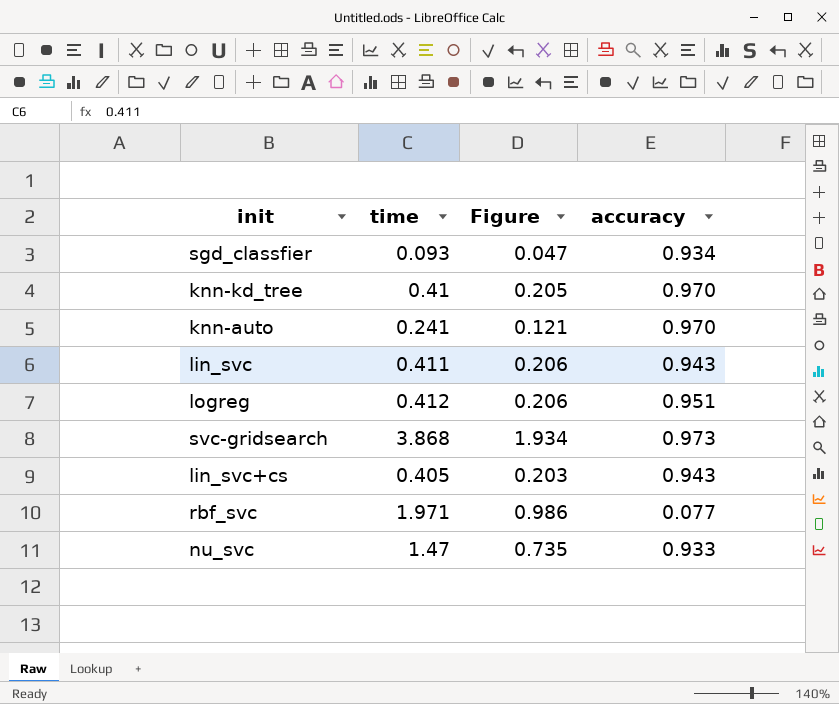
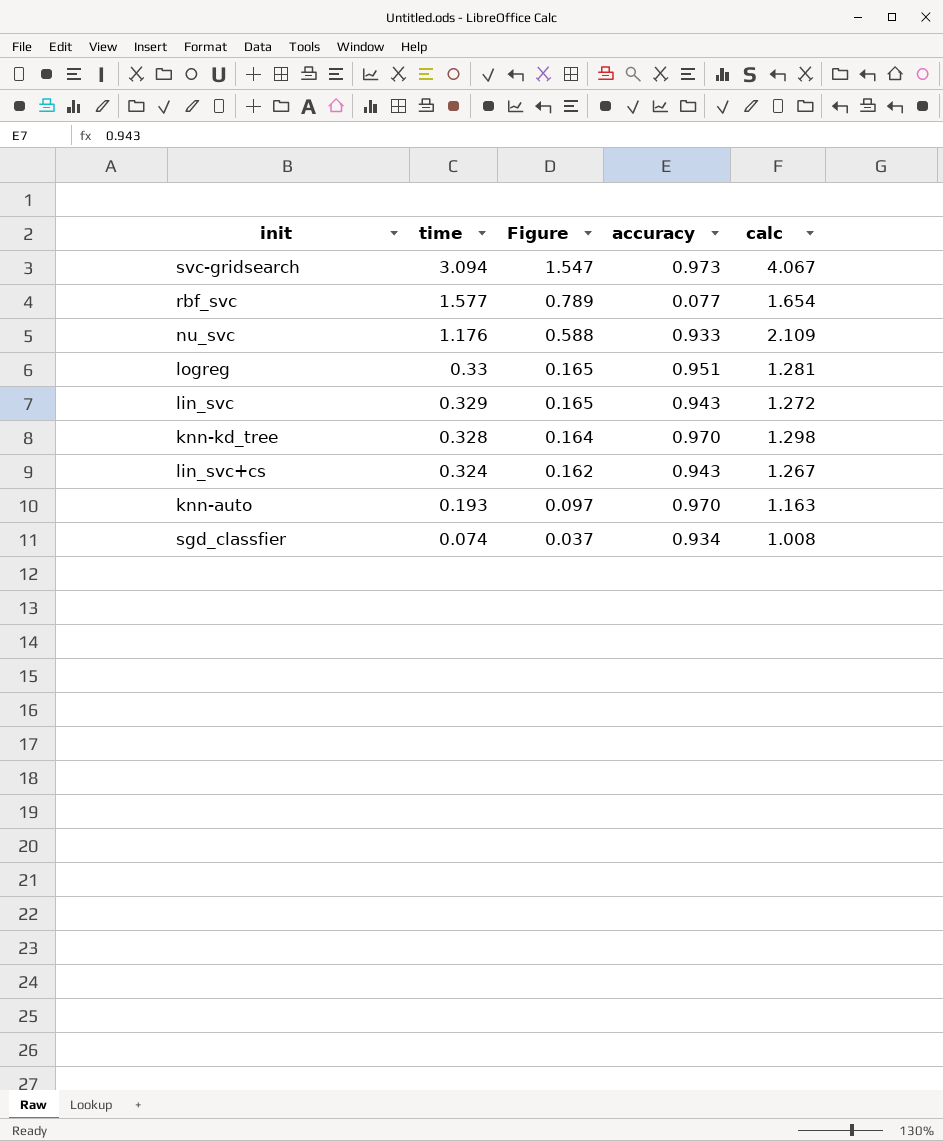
row order: none -> time descending
column calc | formula: none -> [time] + [accuracy]
svc-gridsearch | time: 3.868 -> 3.094
svc-gridsearch | Figure: 1.934 -> 1.547
rbf_svc | time: 1.971 -> 1.577
rbf_svc | Figure: 0.986 -> 0.789
nu_svc | time: 1.47 -> 1.176
nu_svc | Figure: 0.735 -> 0.588
logreg | time: 0.412 -> 0.33
logreg | Figure: 0.206 -> 0.165
lin_svc | time: 0.411 -> 0.329
lin_svc | Figure: 0.206 -> 0.165
knn-kd_tree | time: 0.41 -> 0.328
knn-kd_tree | Figure: 0.205 -> 0.164
lin_svc+cs | time: 0.405 -> 0.324
lin_svc+cs | Figure: 0.203 -> 0.162
knn-auto | time: 0.241 -> 0.193
knn-auto | Figure: 0.121 -> 0.097
sgd_classfier | time: 0.093 -> 0.074
sgd_classfier | Figure: 0.047 -> 0.037

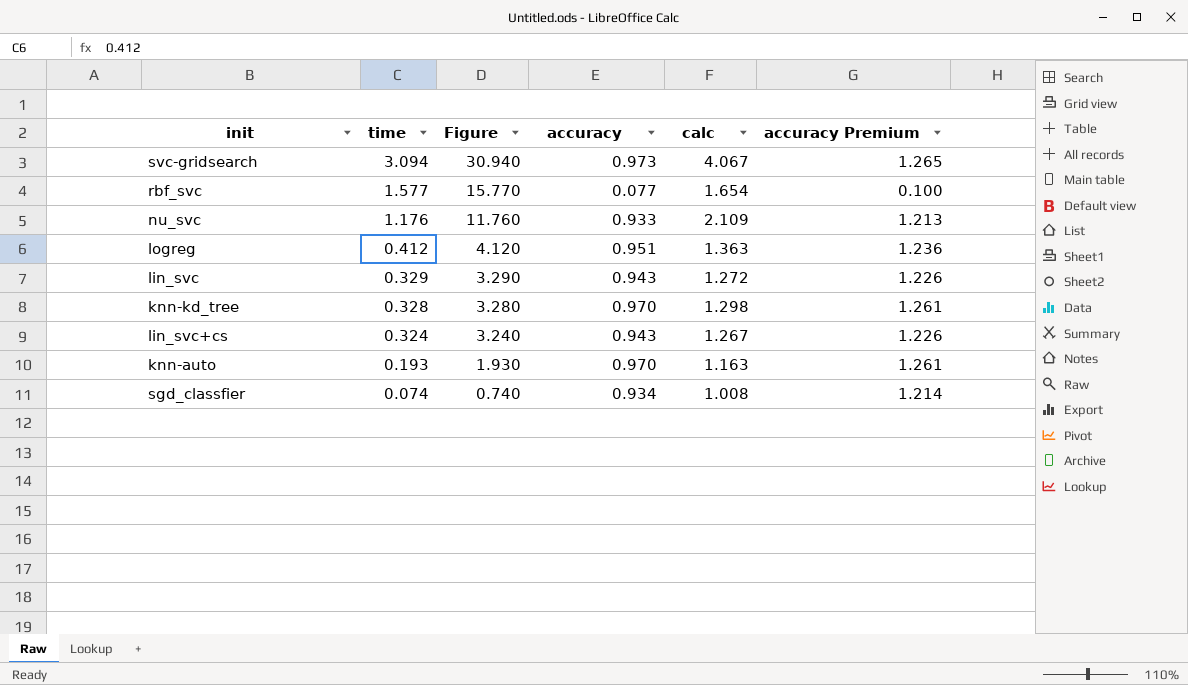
column Figure | formula: [time] * 0.5 -> [time] * 10
column accuracy Premium | formula: none -> [accuracy] * 1.3
logreg | time: 0.33 -> 0.412
logreg | calc: 1.281 -> 1.363

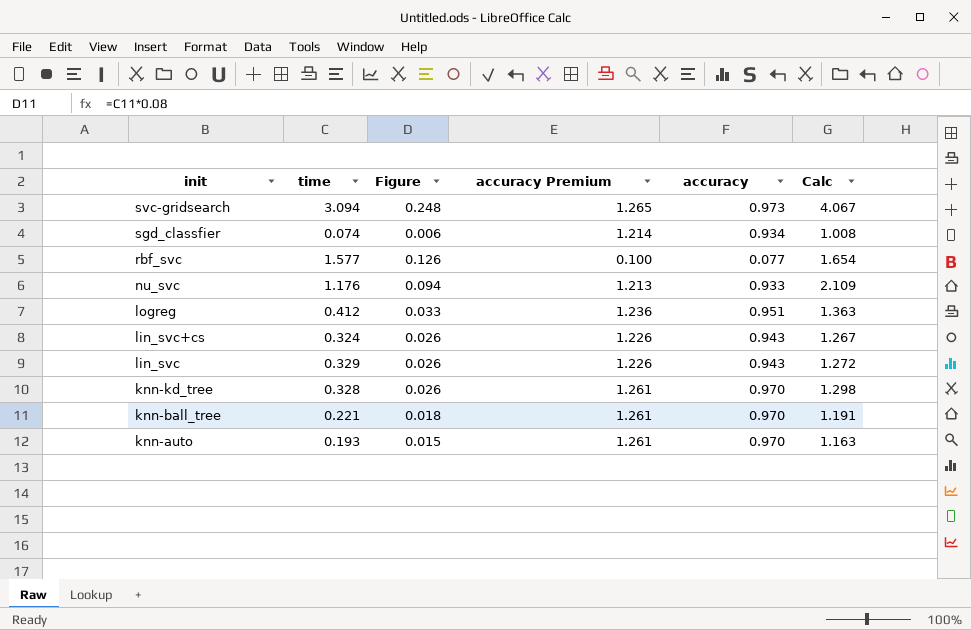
row order: time descending -> init descending
column Figure | formula: [time] * 10 -> [time] * 0.08
column accuracy Premium | position: 6 -> 4
column name: calc -> Calc
row knn-ball_tree: none -> 0.221 | 0.018 | 1.261 | 0.970 | 1.191

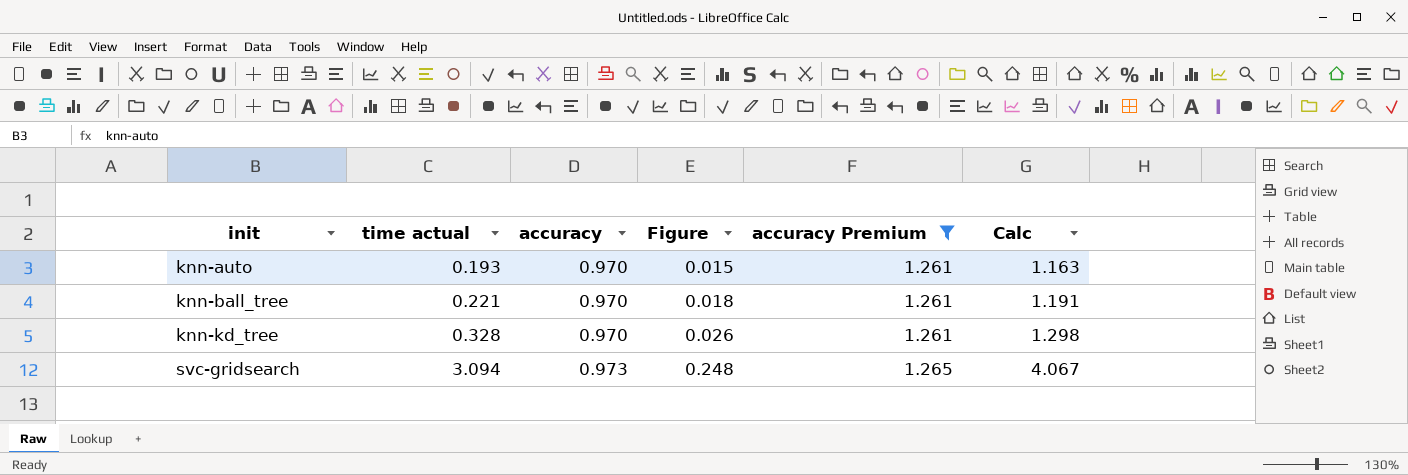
filter: none -> accuracy Premium >= 1.261
row order: init descending -> init ascending
column name: time -> time actual
column accuracy | position: 5 -> 3

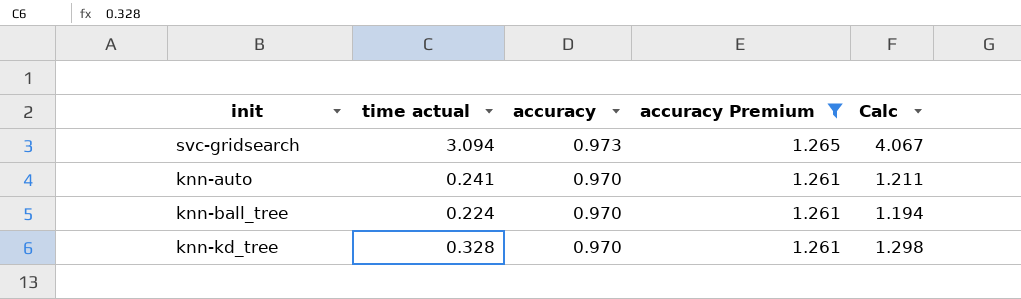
row order: init ascending -> accuracy descending
column Figure | formula: [time actual] * 0.08 -> none
knn-auto | time actual: 0.193 -> 0.241
knn-auto | Calc: 1.163 -> 1.211
knn-ball_tree | time actual: 0.221 -> 0.224
knn-ball_tree | Calc: 1.191 -> 1.194

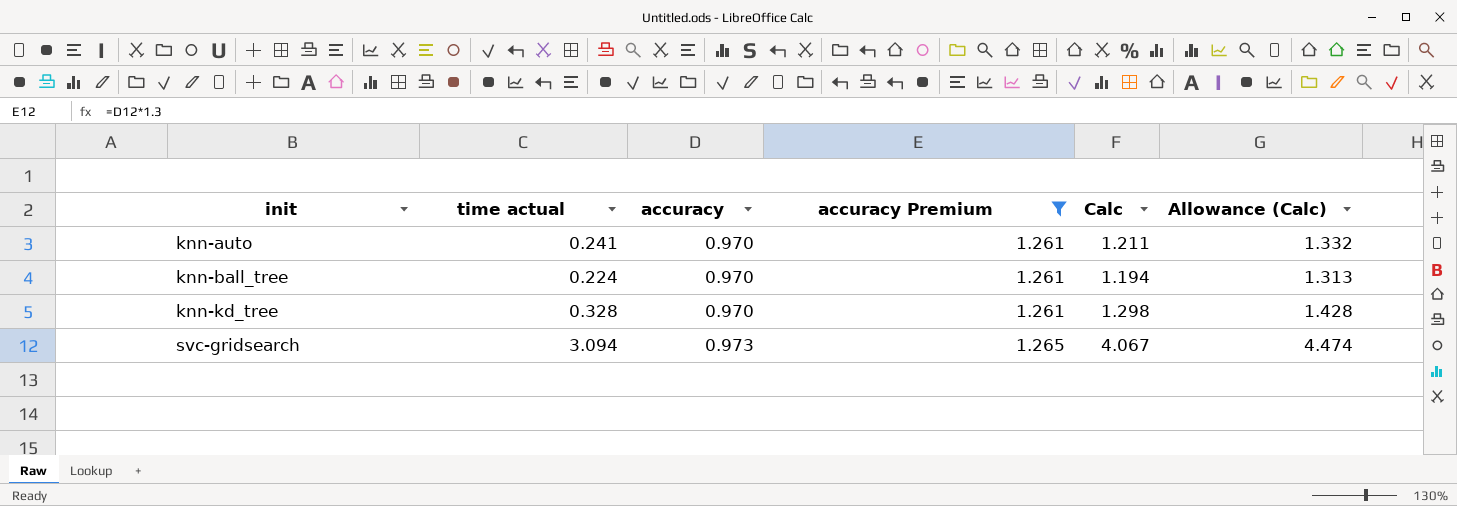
row order: accuracy descending -> init ascending
column Allowance (Calc) | formula: none -> [Calc] * 1.1

